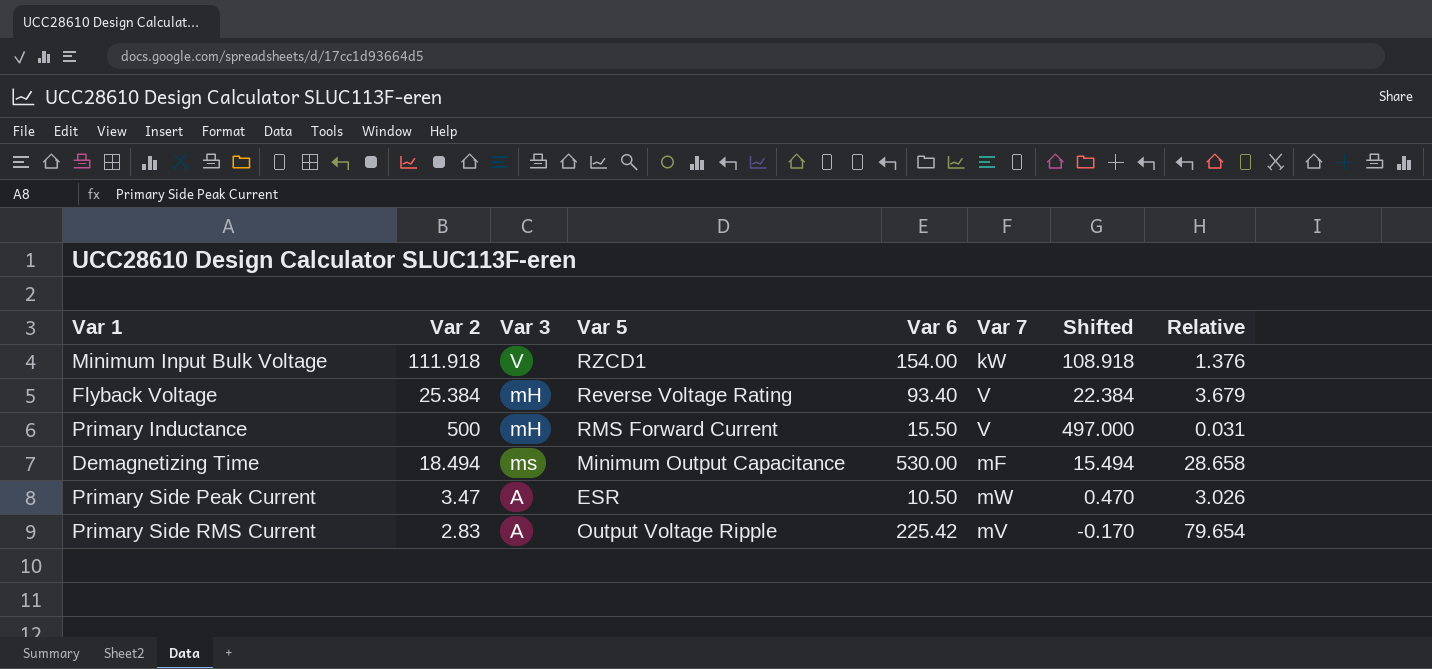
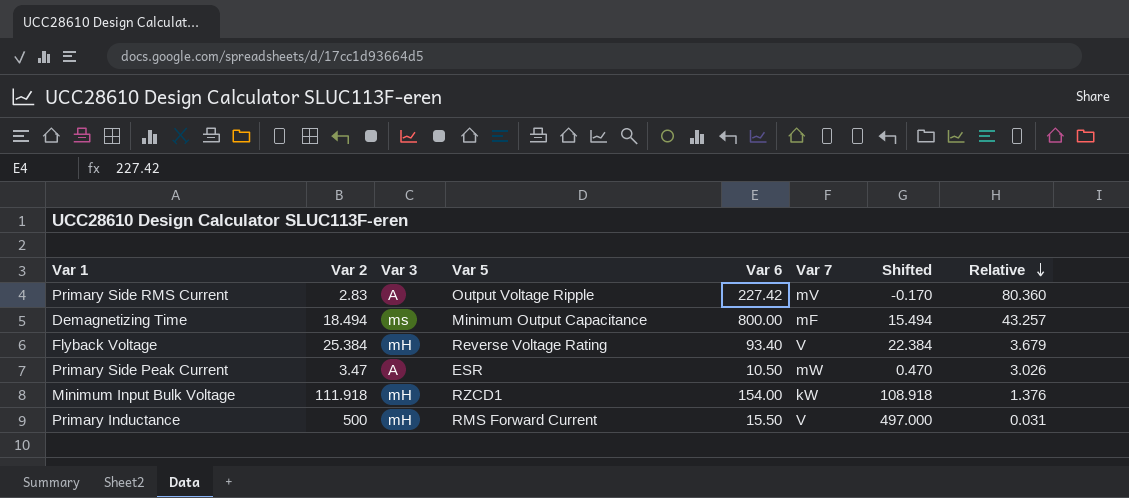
row order: none -> Relative descending
Primary Side RMS Current | Var 6: 225.42 -> 227.42
Primary Side RMS Current | Relative: 79.654 -> 80.360
Demagnetizing Time | Var 6: 530.00 -> 800.00
Demagnetizing Time | Relative: 28.658 -> 43.257
Minimum Input Bulk Voltage | Var 3: V -> mH

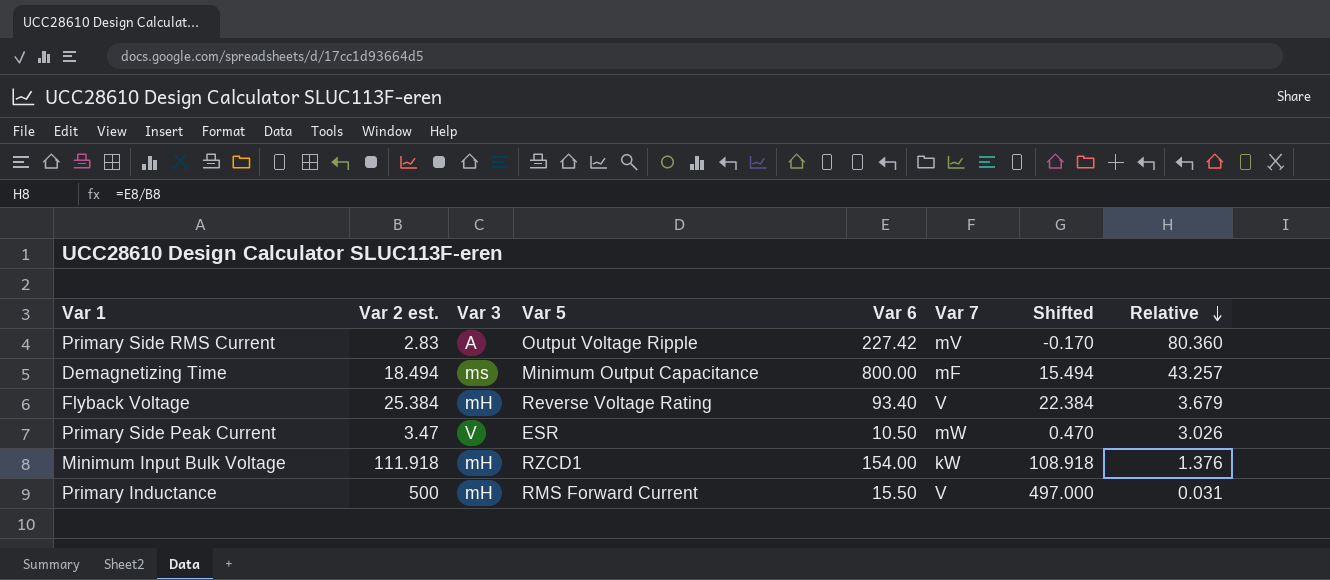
column name: Var 2 -> Var 2 est.
Primary Side Peak Current | Var 3: A -> V

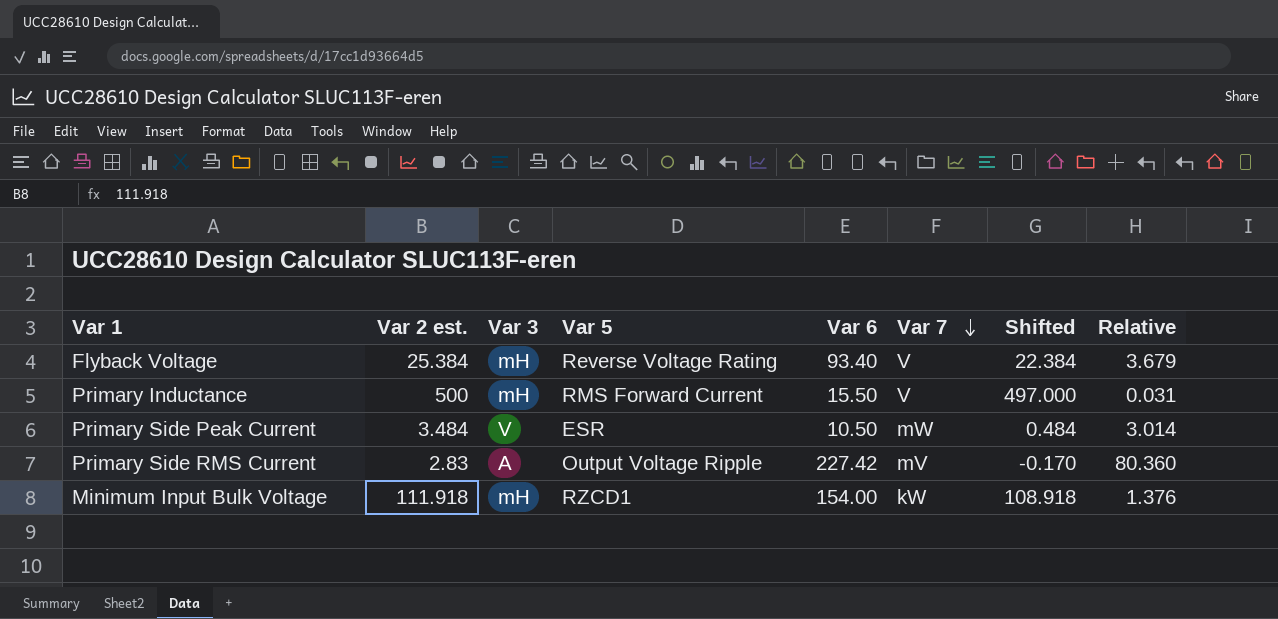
row order: Relative descending -> Var 7 descending
row Demagnetizing Time: 18.494 | ms | Minimum Output Capacitance | 800.00 | mF | 15.494 | 43.257 -> none
Primary Side Peak Current | Var 2 est.: 3.47 -> 3.484
Primary Side Peak Current | Shifted: 0.470 -> 0.484
Primary Side Peak Current | Relative: 3.026 -> 3.014

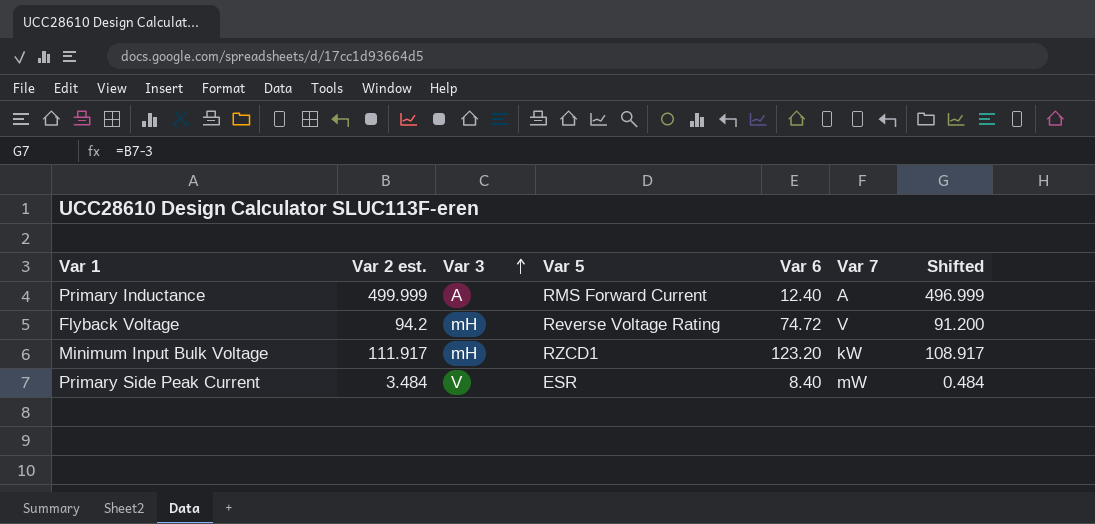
row order: Var 7 descending -> Var 3 ascending
column Relative | formula: [Var 6] / [Var 2 est.] -> none
row Primary Side RMS Current: 2.83 | A | Output Voltage Ripple | 227.42 | mV | -0.170 | 80.360 -> none
Primary Inductance | Var 2 est.: 500 -> 499.999
Primary Inductance | Var 3: mH -> A
Primary Inductance | Var 6: 15.50 -> 12.40
Primary Inductance | Var 7: V -> A
Primary Inductance | Shifted: 497.000 -> 496.999
Flyback Voltage | Var 2 est.: 25.384 -> 94.2
Flyback Voltage | Var 6: 93.40 -> 74.72
Flyback Voltage | Shifted: 22.384 -> 91.200
Minimum Input Bulk Voltage | Var 2 est.: 111.918 -> 111.917
Minimum Input Bulk Voltage | Var 6: 154.00 -> 123.20
Minimum Input Bulk Voltage | Shifted: 108.918 -> 108.917
Primary Side Peak Current | Var 6: 10.50 -> 8.40

